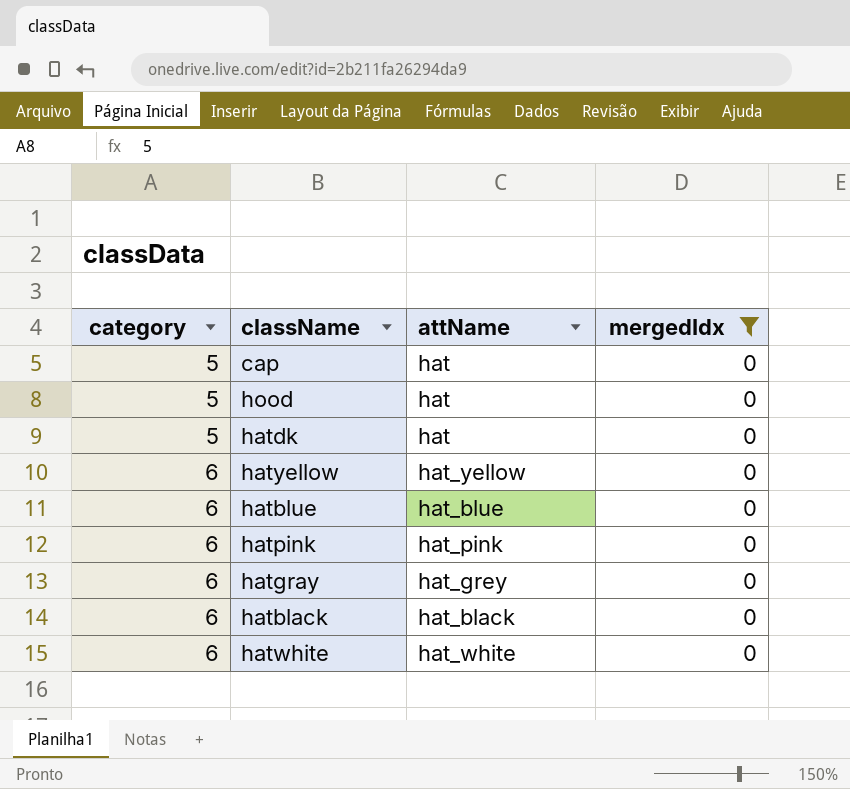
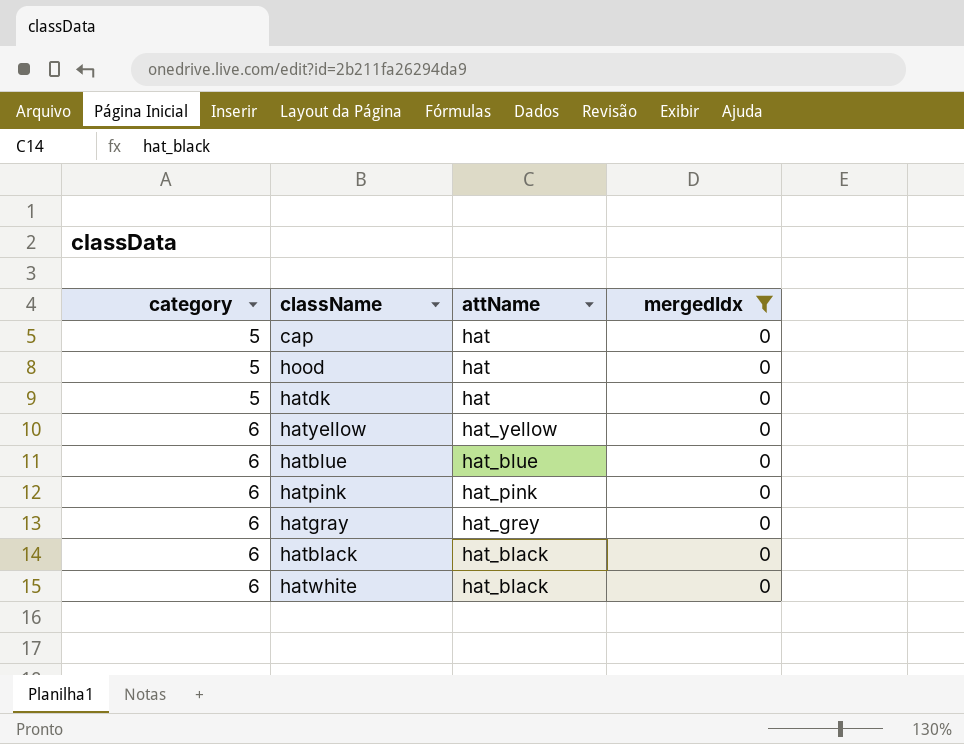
hatwhite | attName: hat_white -> hat_black

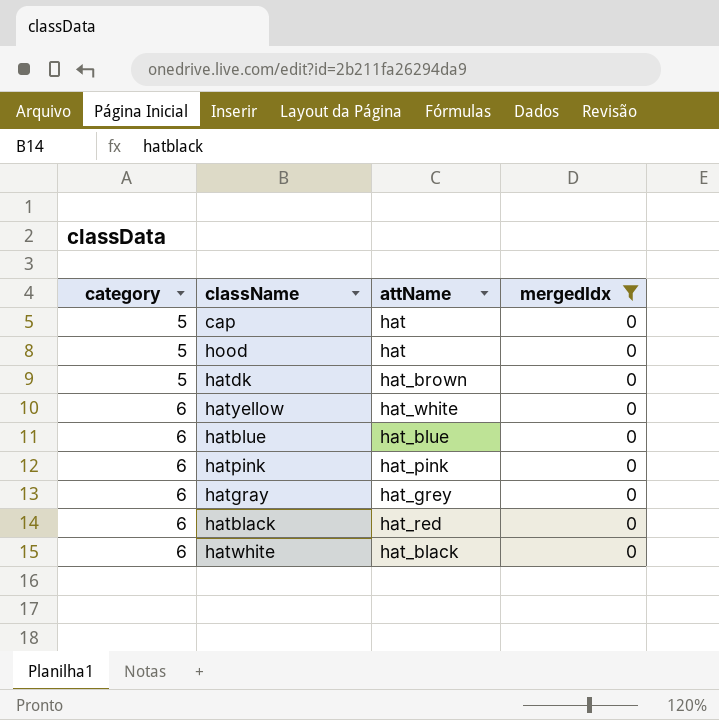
hatdk | attName: hat -> hat_brown
hatyellow | attName: hat_yellow -> hat_white
hatblack | attName: hat_black -> hat_red

